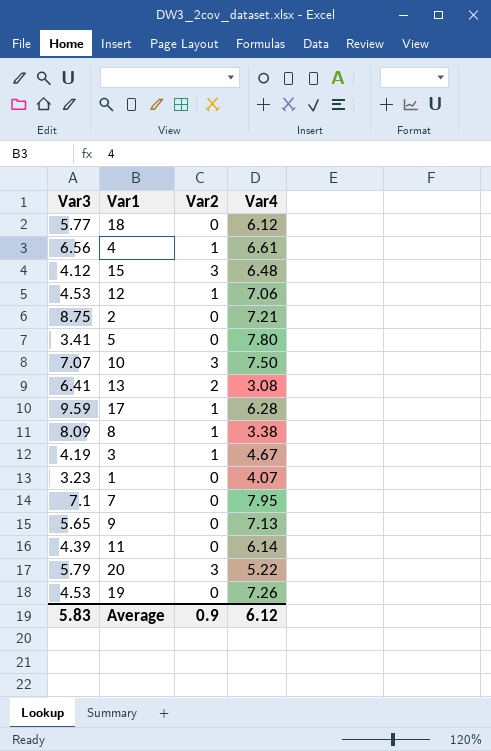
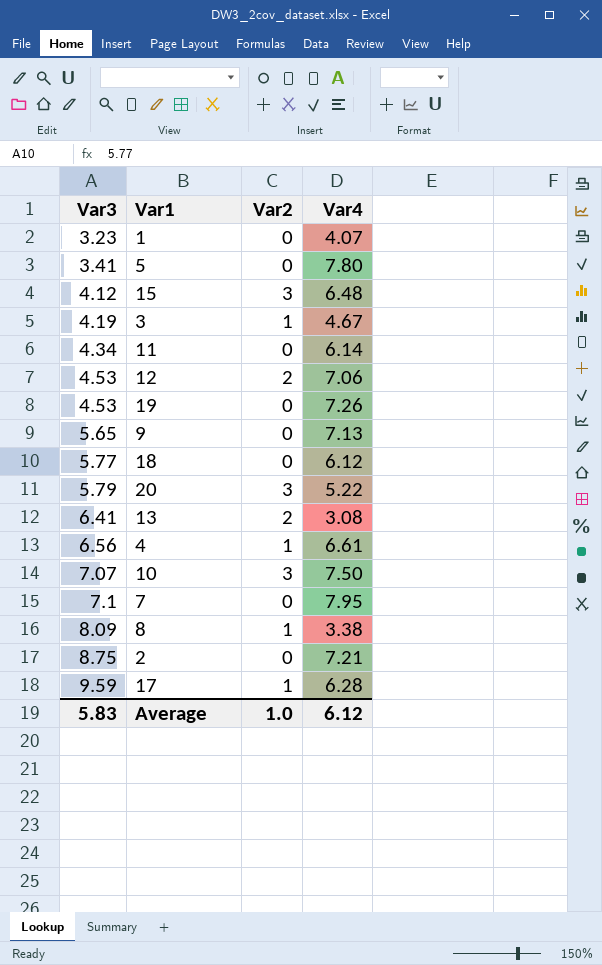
row order: none -> Var3 ascending
11 | Var3: 4.39 -> 4.34
12 | Var2: 1 -> 2
Average | Var2: 0.9 -> 1.0

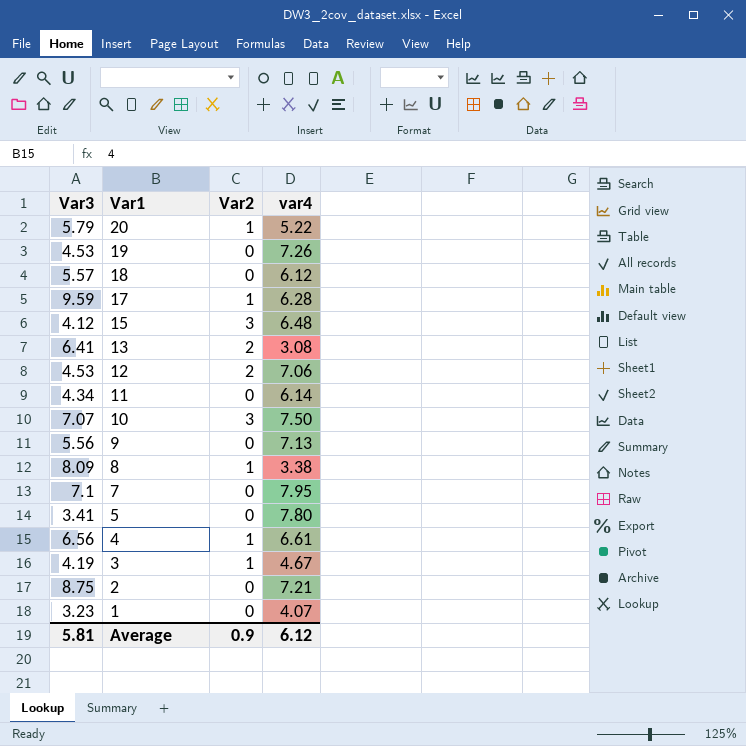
row order: Var3 ascending -> Var1 descending
column name: Var4 -> var4
20 | Var2: 3 -> 1
18 | Var3: 5.77 -> 5.57
9 | Var3: 5.65 -> 5.56
Average | Var3: 5.83 -> 5.81
Average | Var2: 1.0 -> 0.9

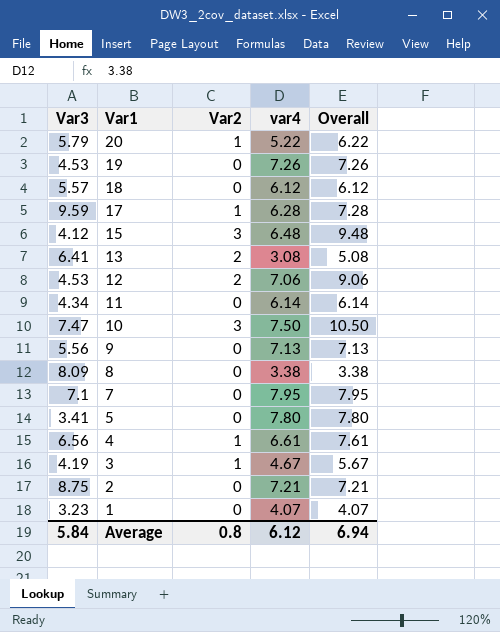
column Overall | formula: none -> [Var2] + [var4]
10 | Var3: 7.07 -> 7.47
8 | Var2: 1 -> 0
Average | Var3: 5.81 -> 5.84
Average | Var2: 0.9 -> 0.8

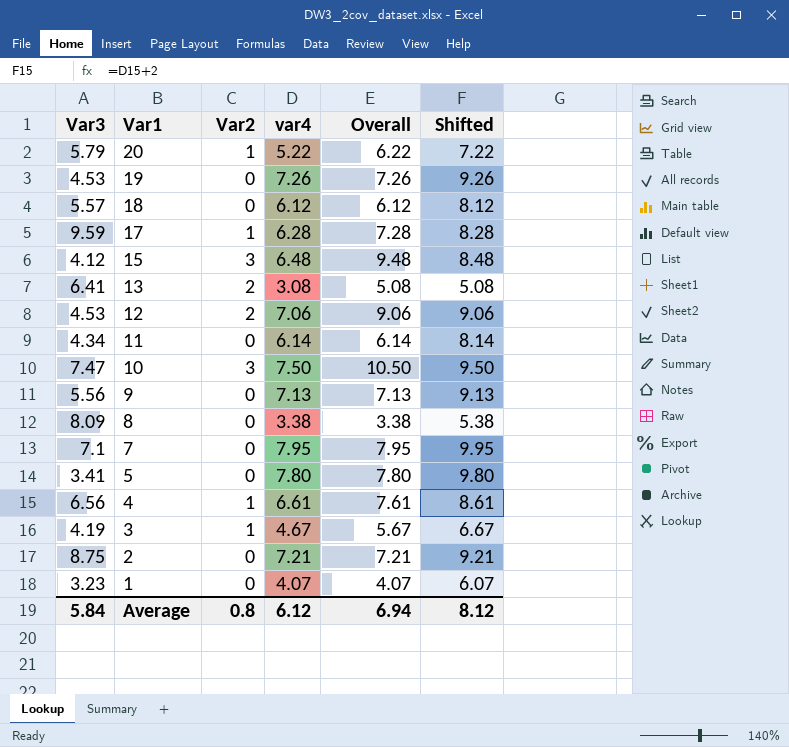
column Shifted | formula: none -> [var4] + 2

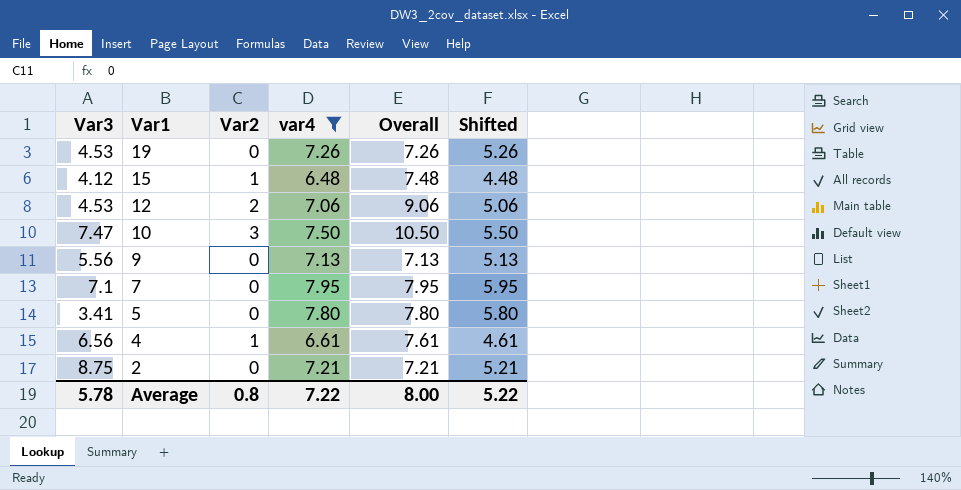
filter: none -> var4 >= 6.48
column Shifted | formula: [var4] + 2 -> [var4] - 2
15 | Var2: 3 -> 1
15 | Overall: 9.48 -> 7.48
Average | Var3: 5.84 -> 5.78
Average | var4: 6.12 -> 7.22
Average | Overall: 6.94 -> 8.00
Average | Shifted: 8.12 -> 5.22

